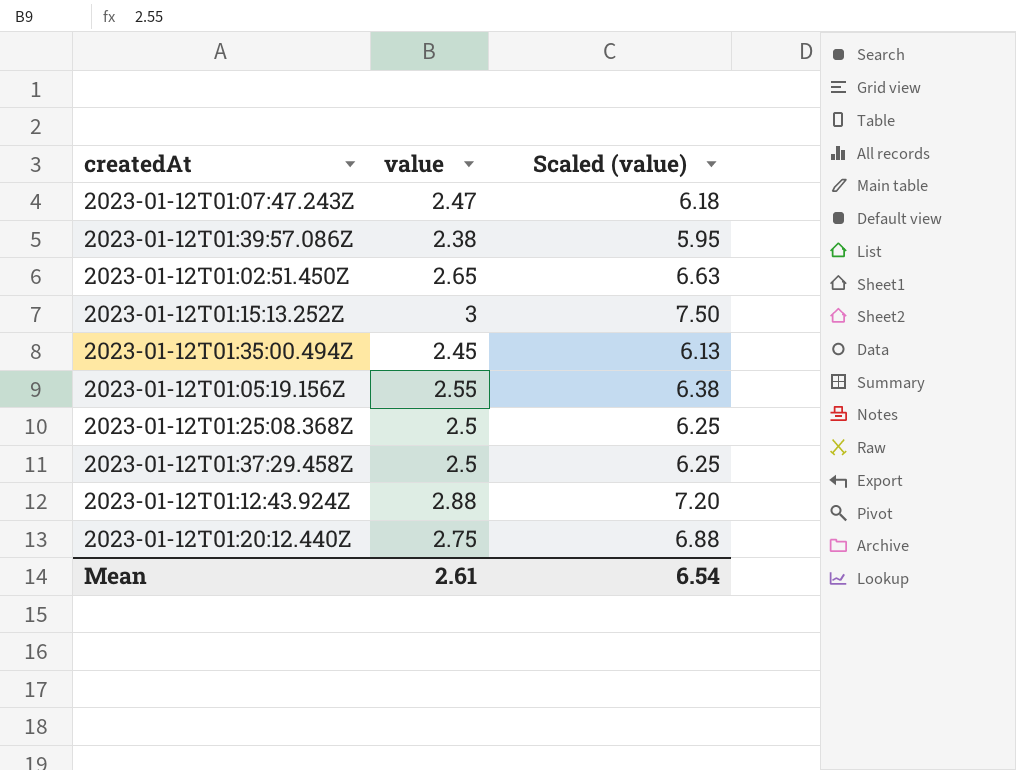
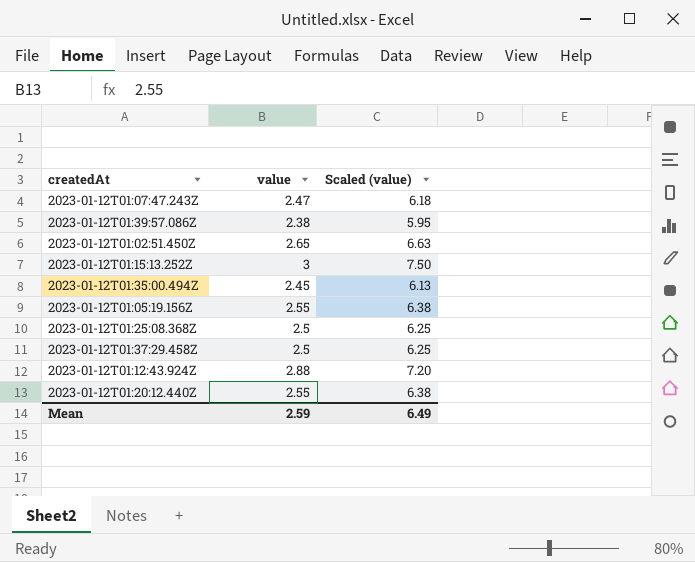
2023-01-12T01:20:12.440Z | value: 2.75 -> 2.55
2023-01-12T01:20:12.440Z | Scaled (value): 6.88 -> 6.38
Mean | value: 2.61 -> 2.59
Mean | Scaled (value): 6.54 -> 6.49

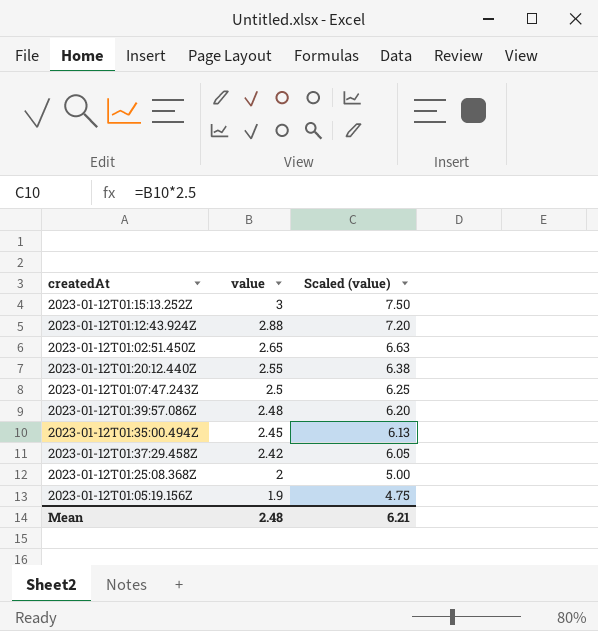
row order: none -> value descending
2023-01-12T01:07:47.243Z | value: 2.47 -> 2.5
2023-01-12T01:07:47.243Z | Scaled (value): 6.18 -> 6.25
2023-01-12T01:39:57.086Z | value: 2.38 -> 2.48
2023-01-12T01:39:57.086Z | Scaled (value): 5.95 -> 6.20
2023-01-12T01:37:29.458Z | value: 2.5 -> 2.42
2023-01-12T01:37:29.458Z | Scaled (value): 6.25 -> 6.05
2023-01-12T01:25:08.368Z | value: 2.5 -> 2
2023-01-12T01:25:08.368Z | Scaled (value): 6.25 -> 5.00
2023-01-12T01:05:19.156Z | value: 2.55 -> 1.9
2023-01-12T01:05:19.156Z | Scaled (value): 6.38 -> 4.75
Mean | value: 2.59 -> 2.48
Mean | Scaled (value): 6.49 -> 6.21

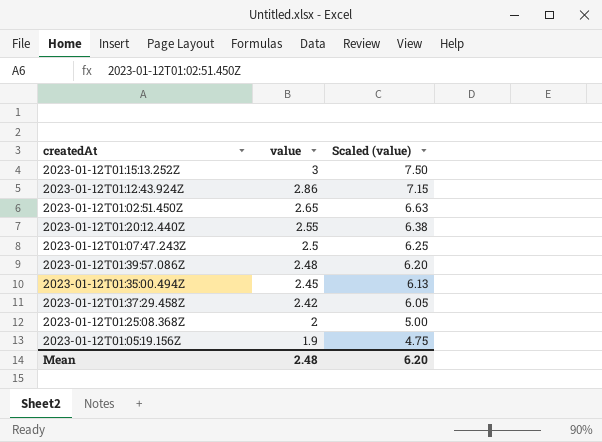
2023-01-12T01:12:43.924Z | value: 2.88 -> 2.86
2023-01-12T01:12:43.924Z | Scaled (value): 7.20 -> 7.15
Mean | Scaled (value): 6.21 -> 6.20

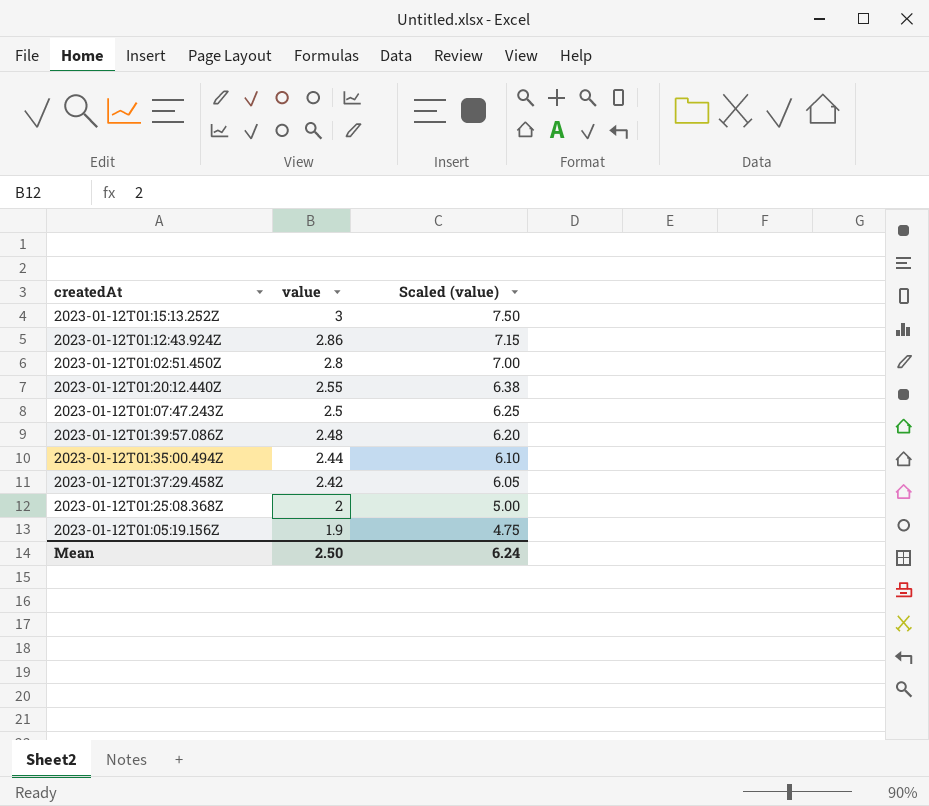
2023-01-12T01:02:51.450Z | value: 2.65 -> 2.8
2023-01-12T01:02:51.450Z | Scaled (value): 6.63 -> 7.00
2023-01-12T01:35:00.494Z | value: 2.45 -> 2.44
2023-01-12T01:35:00.494Z | Scaled (value): 6.13 -> 6.10
Mean | value: 2.48 -> 2.50
Mean | Scaled (value): 6.20 -> 6.24

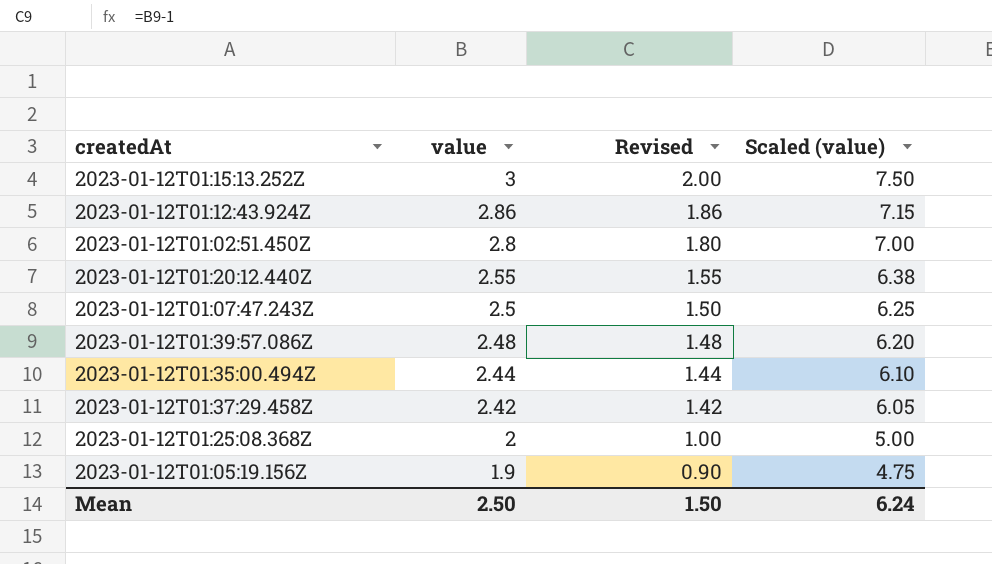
column Revised | formula: none -> [value] - 1

